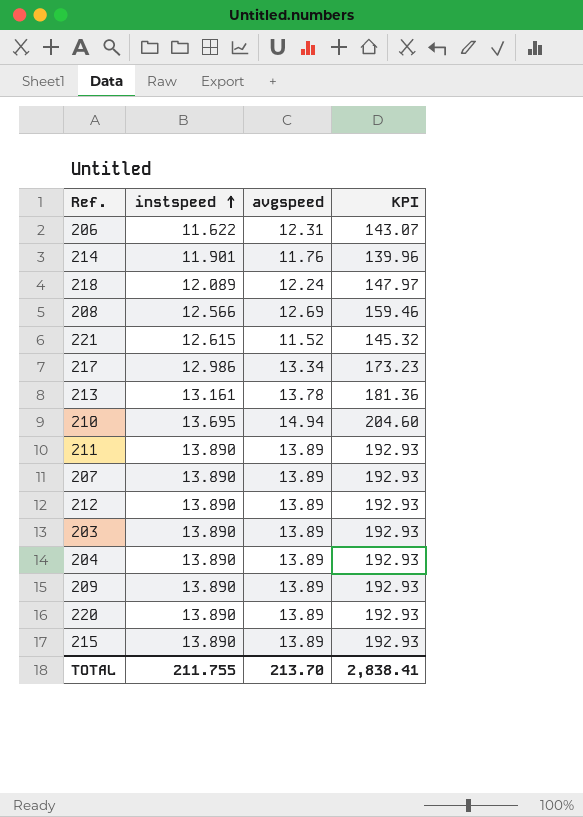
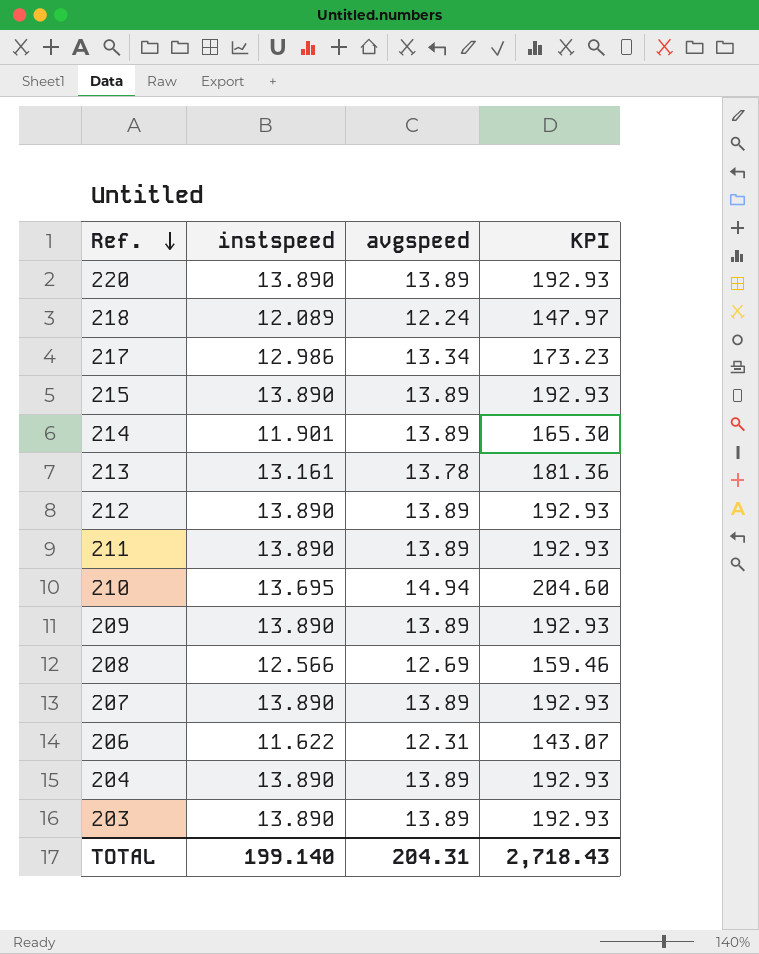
row order: instspeed ascending -> Ref. descending
row 221: 12.615 | 11.52 | 145.32 -> none
214 | avgspeed: 11.76 -> 13.89
214 | KPI: 139.96 -> 165.30
TOTAL | instspeed: 211.755 -> 199.140
TOTAL | avgspeed: 213.70 -> 204.31
TOTAL | KPI: 2,838.41 -> 2,718.43

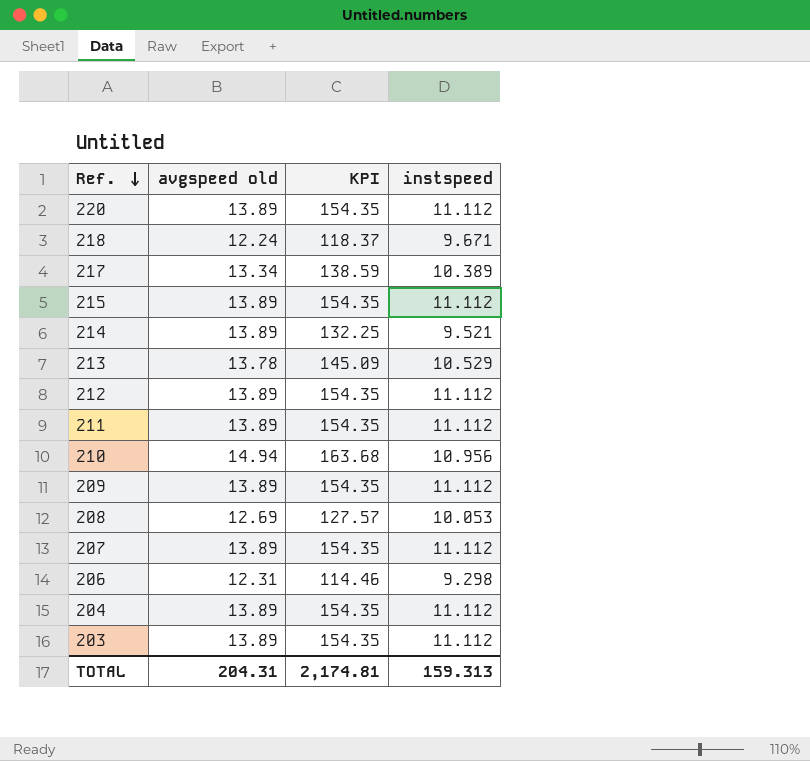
column name: avgspeed -> avgspeed old
column instspeed | position: 2 -> 4
220 | KPI: 192.93 -> 154.35
220 | instspeed: 13.890 -> 11.112
218 | KPI: 147.97 -> 118.37
218 | instspeed: 12.089 -> 9.671
217 | KPI: 173.23 -> 138.59
217 | instspeed: 12.986 -> 10.389
215 | KPI: 192.93 -> 154.35
215 | instspeed: 13.890 -> 11.112
214 | KPI: 165.30 -> 132.25
214 | instspeed: 11.901 -> 9.521
213 | KPI: 181.36 -> 145.09
213 | instspeed: 13.161 -> 10.529
212 | KPI: 192.93 -> 154.35
212 | instspeed: 13.890 -> 11.112
211 | KPI: 192.93 -> 154.35
211 | instspeed: 13.890 -> 11.112
210 | KPI: 204.60 -> 163.68
210 | instspeed: 13.695 -> 10.956
209 | KPI: 192.93 -> 154.35
209 | instspeed: 13.890 -> 11.112
208 | KPI: 159.46 -> 127.57
208 | instspeed: 12.566 -> 10.053
207 | KPI: 192.93 -> 154.35
207 | instspeed: 13.890 -> 11.112
206 | KPI: 143.07 -> 114.46
206 | instspeed: 11.622 -> 9.298
204 | KPI: 192.93 -> 154.35
204 | instspeed: 13.890 -> 11.112
203 | KPI: 192.93 -> 154.35
203 | instspeed: 13.890 -> 11.112
TOTAL | KPI: 2,718.43 -> 2,174.81
TOTAL | instspeed: 199.140 -> 159.313

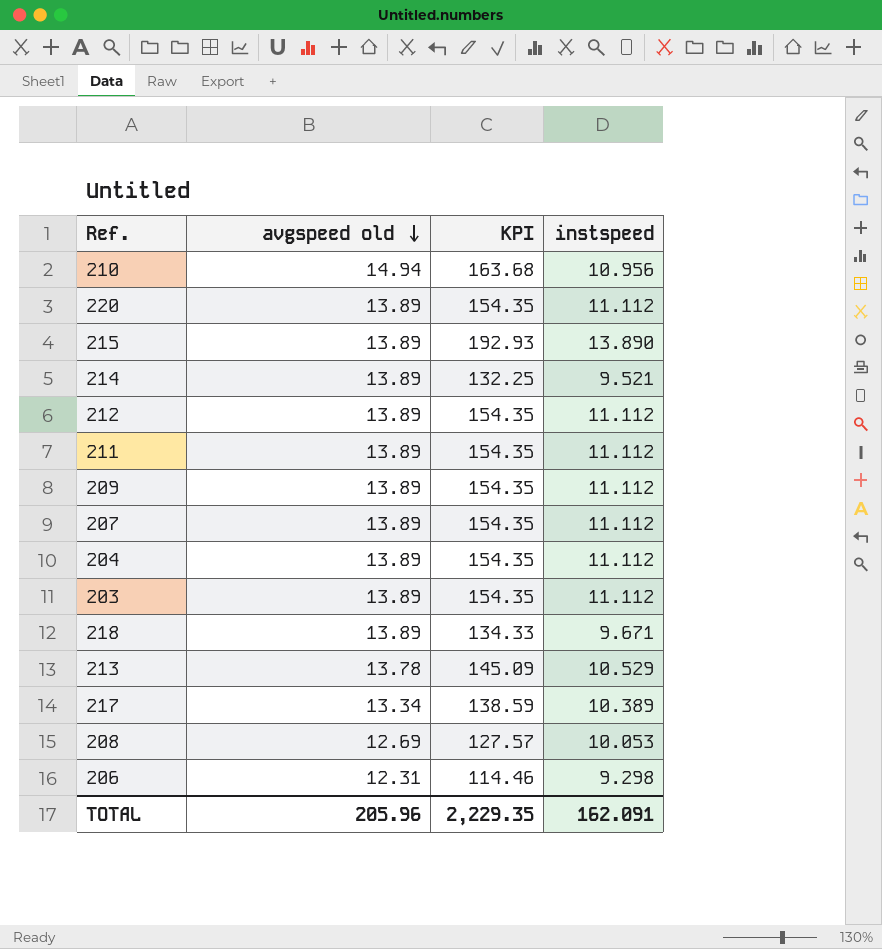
row order: Ref. descending -> avgspeed old descending
215 | KPI: 154.35 -> 192.93
215 | instspeed: 11.112 -> 13.890
218 | avgspeed old: 12.24 -> 13.89
218 | KPI: 118.37 -> 134.33
TOTAL | avgspeed old: 204.31 -> 205.96
TOTAL | KPI: 2,174.81 -> 2,229.35
TOTAL | instspeed: 159.313 -> 162.091

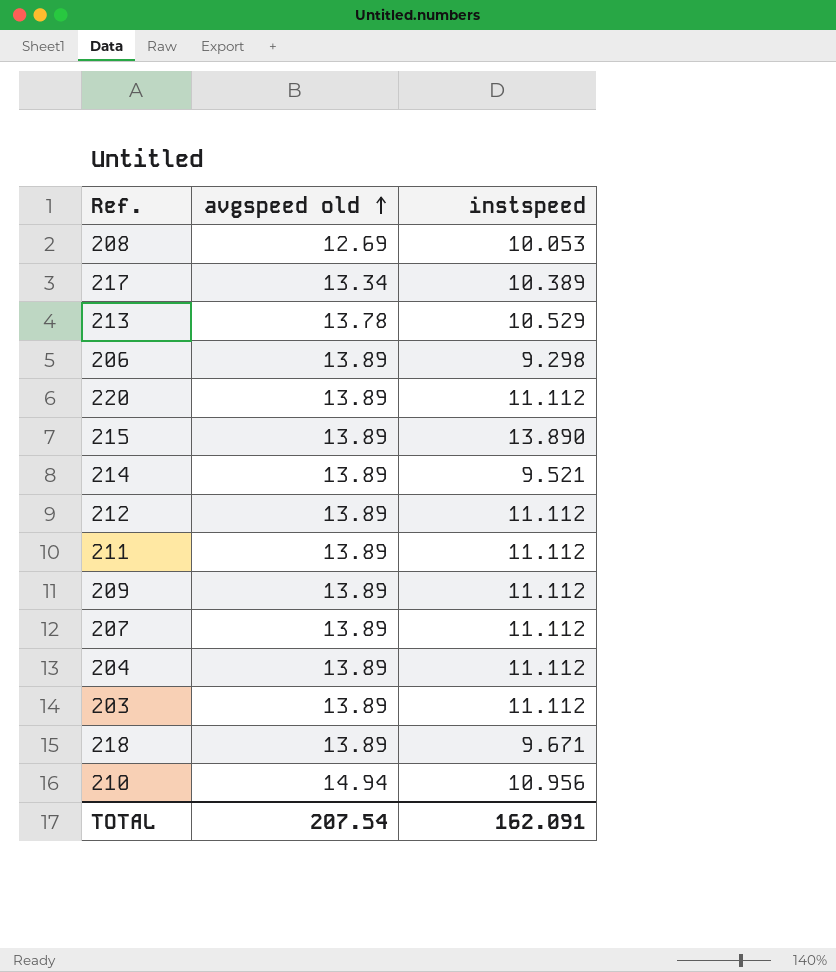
row order: avgspeed old descending -> avgspeed old ascending
column KPI | formula: [avgspeed old] * [instspeed] -> none
206 | avgspeed old: 12.31 -> 13.89
TOTAL | avgspeed old: 205.96 -> 207.54

